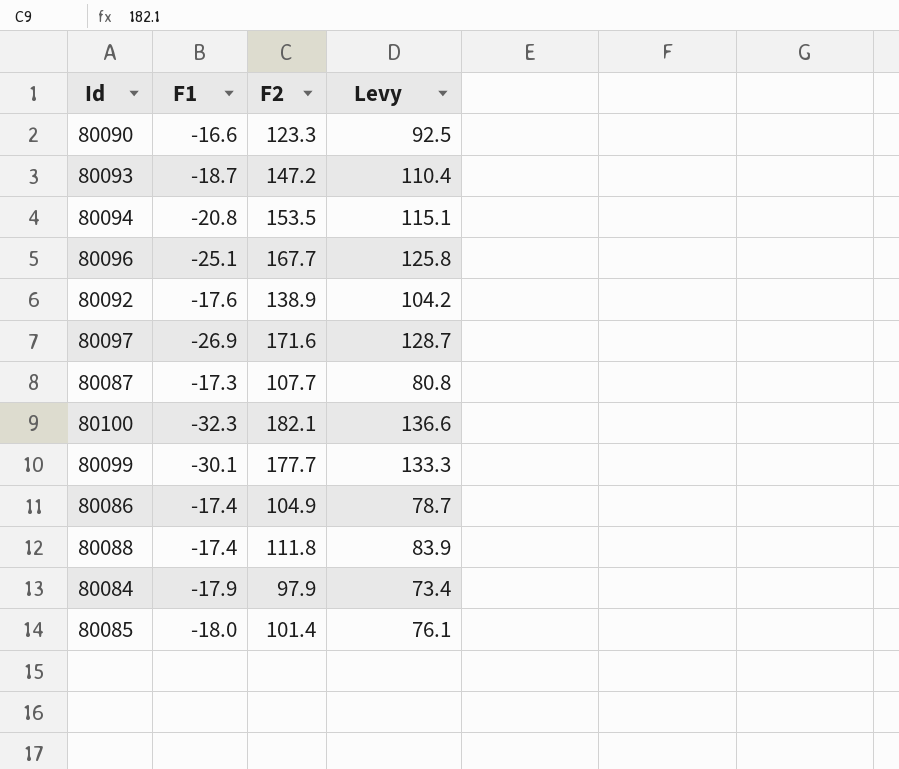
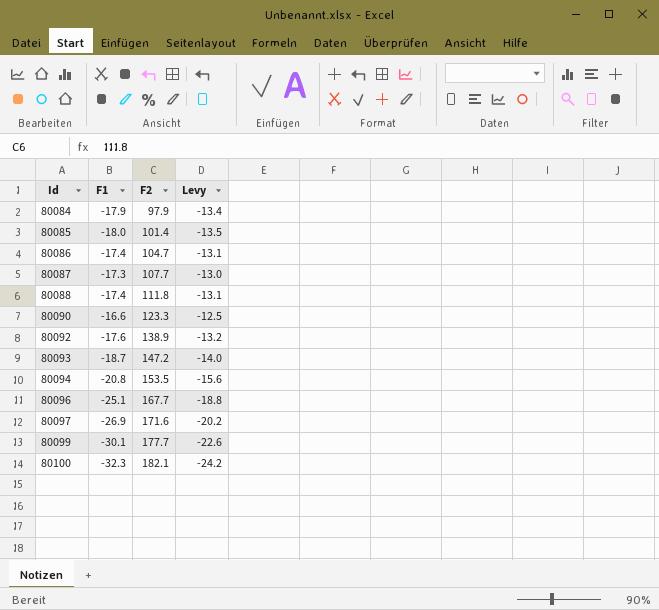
row order: none -> Id ascending
column Levy | formula: [F2] * 0.75 -> [F1] * 0.75
80086 | F2: 104.9 -> 104.7

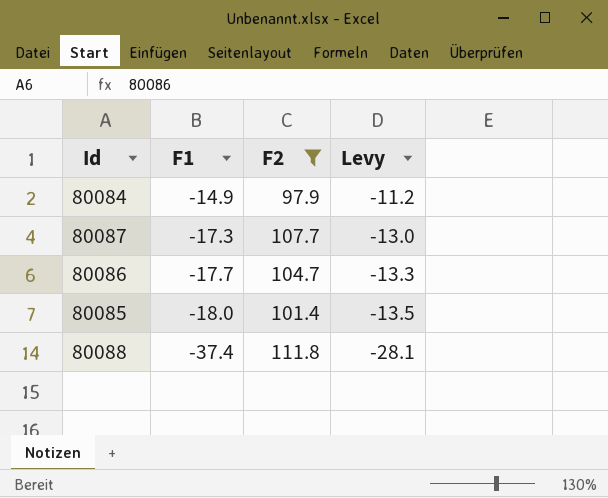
filter: none -> F2 <= 111.8
row order: Id ascending -> F1 descending
80084 | F1: -17.9 -> -14.9
80084 | Levy: -13.4 -> -11.2
80086 | F1: -17.4 -> -17.7
80086 | Levy: -13.1 -> -13.3
80088 | F1: -17.4 -> -37.4
80088 | Levy: -13.1 -> -28.1

